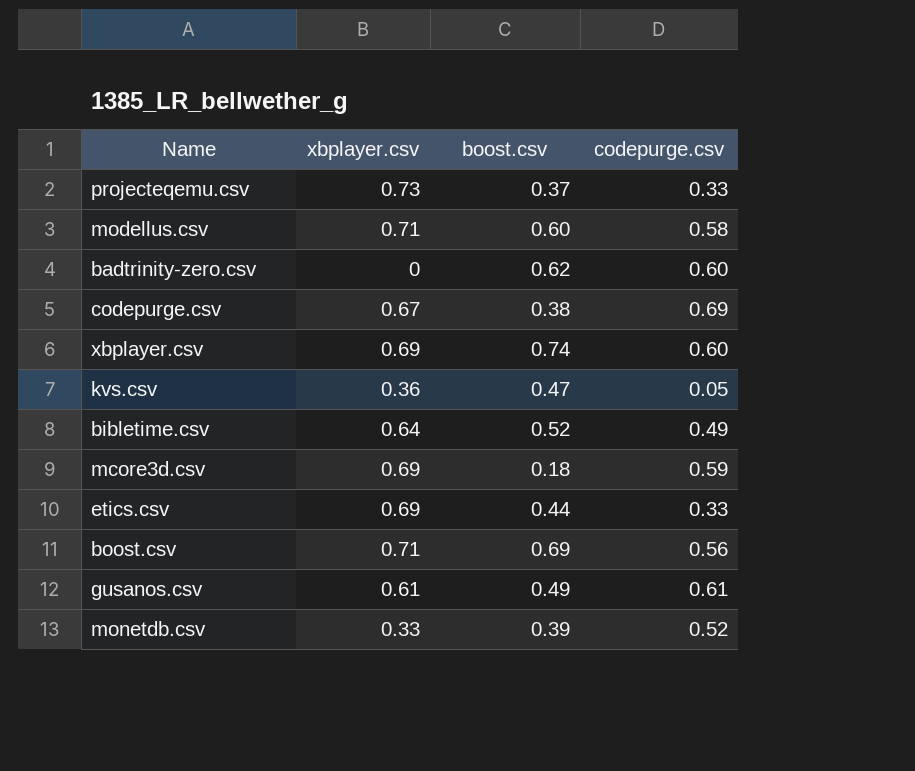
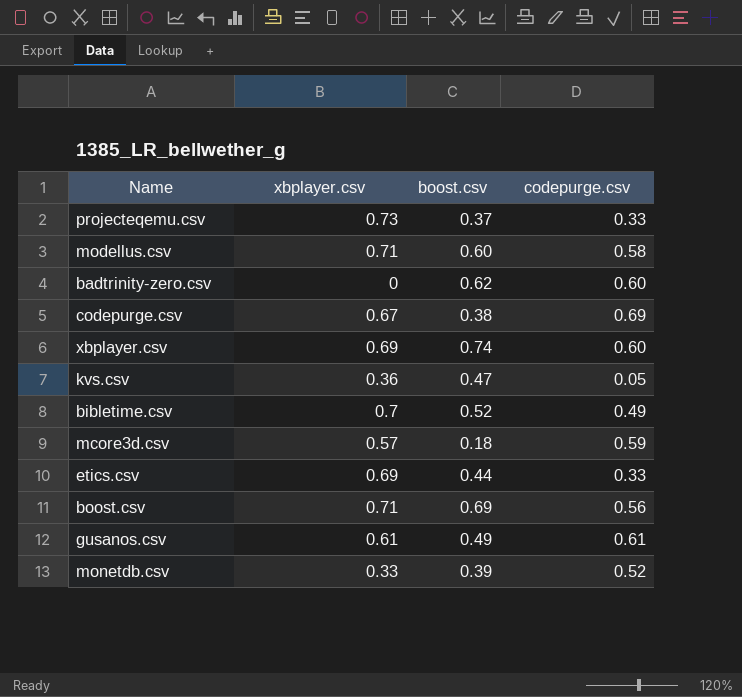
bibletime.csv | xbplayer.csv: 0.64 -> 0.7
mcore3d.csv | xbplayer.csv: 0.69 -> 0.57

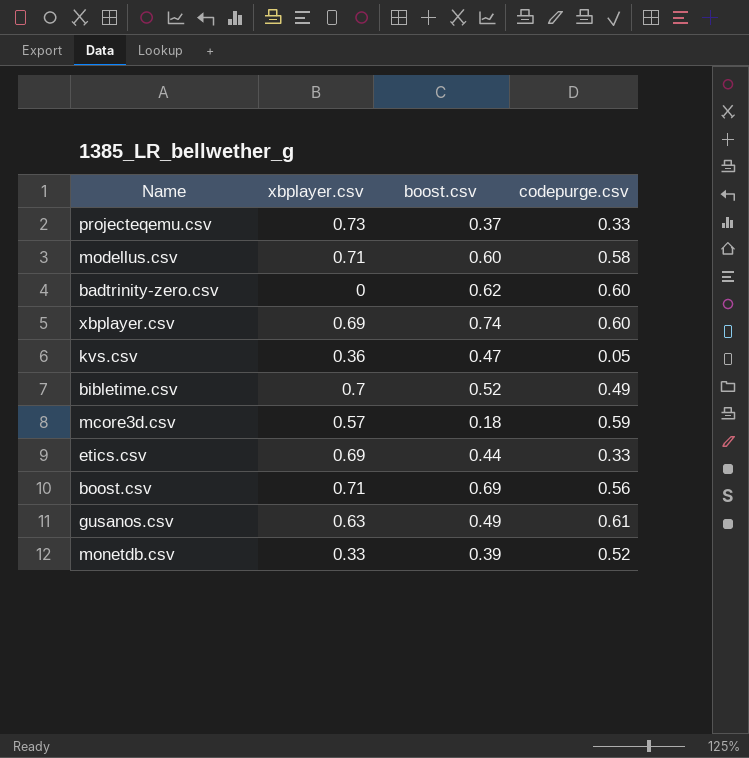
row codepurge.csv: 0.67 | 0.38 | 0.69 -> none
gusanos.csv | xbplayer.csv: 0.61 -> 0.63

